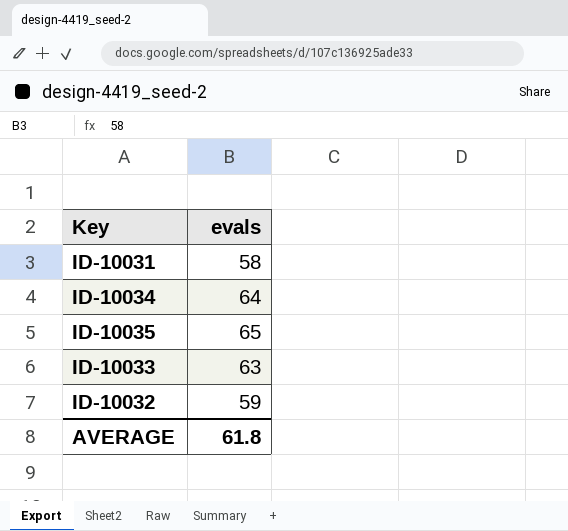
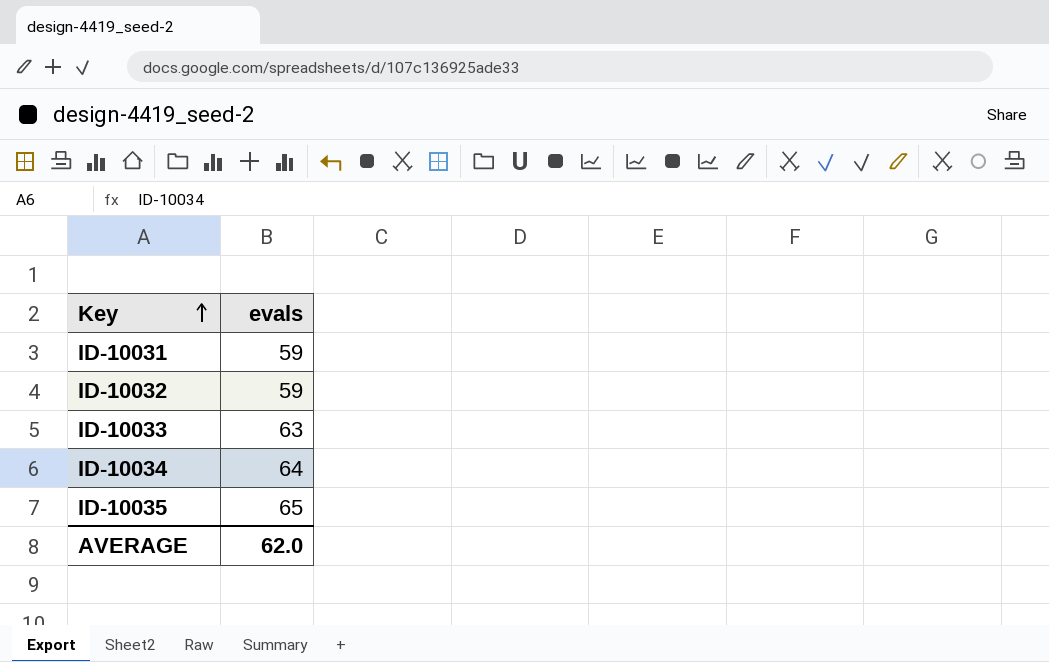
row order: none -> Key ascending
ID-10031 | evals: 58 -> 59
AVERAGE | evals: 61.8 -> 62.0

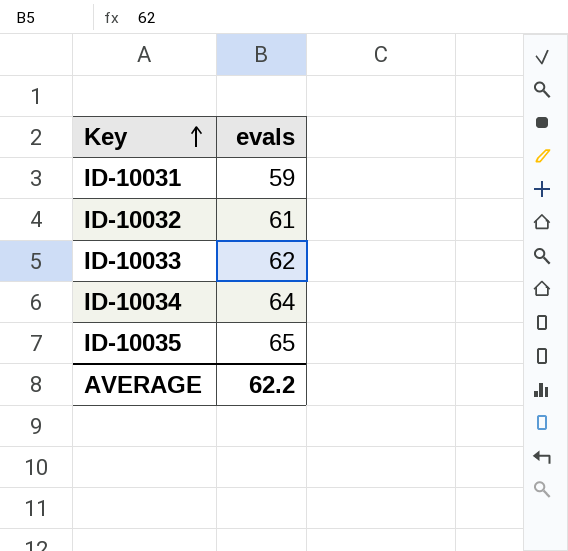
ID-10032 | evals: 59 -> 61
ID-10033 | evals: 63 -> 62
AVERAGE | evals: 62.0 -> 62.2

